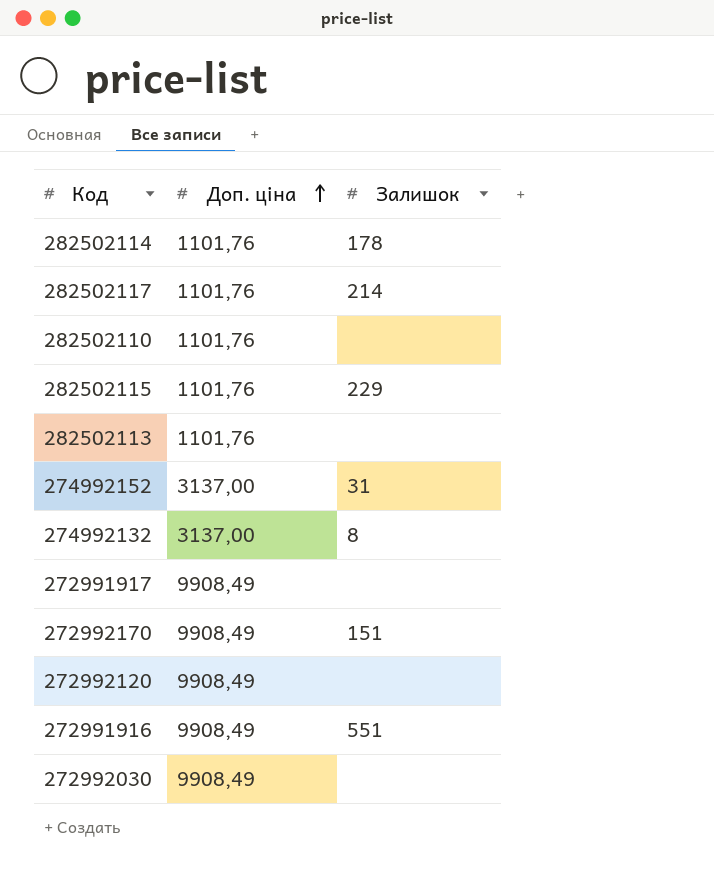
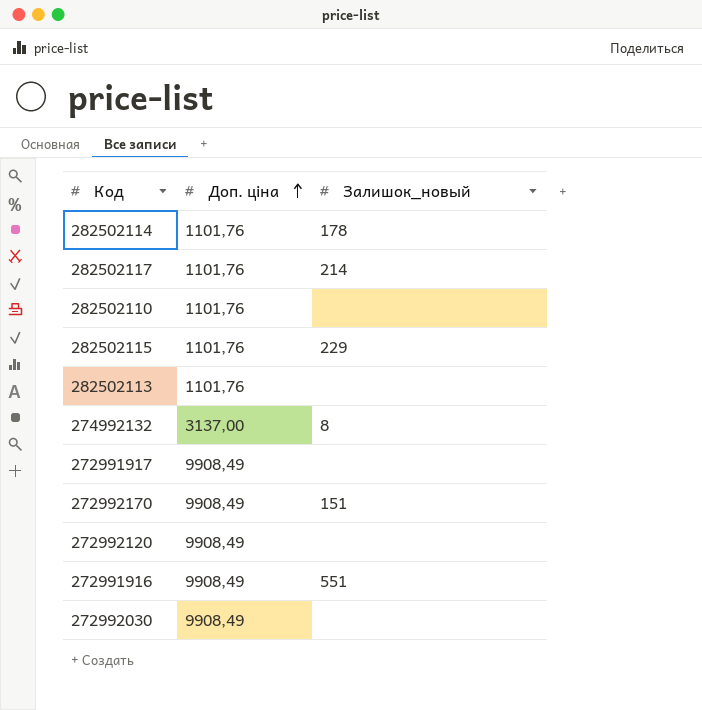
column name: Залишок -> Залишок_новый
row 274992152: 3137,00 | 31 -> none

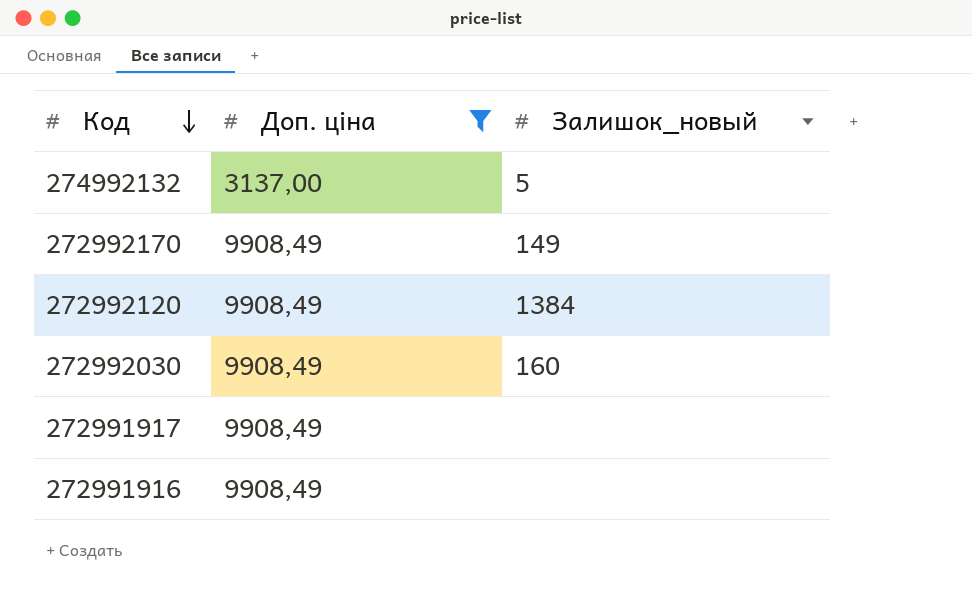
filter: none -> Доп. ціна != 1101,76
row order: Доп. ціна ascending -> Код descending
274992132 | Залишок_новый: 8 -> 5
272992170 | Залишок_новый: 151 -> 149
272992120 | Залишок_новый: none -> 1384
272992030 | Залишок_новый: none -> 160
272991916 | Залишок_новый: 551 -> none

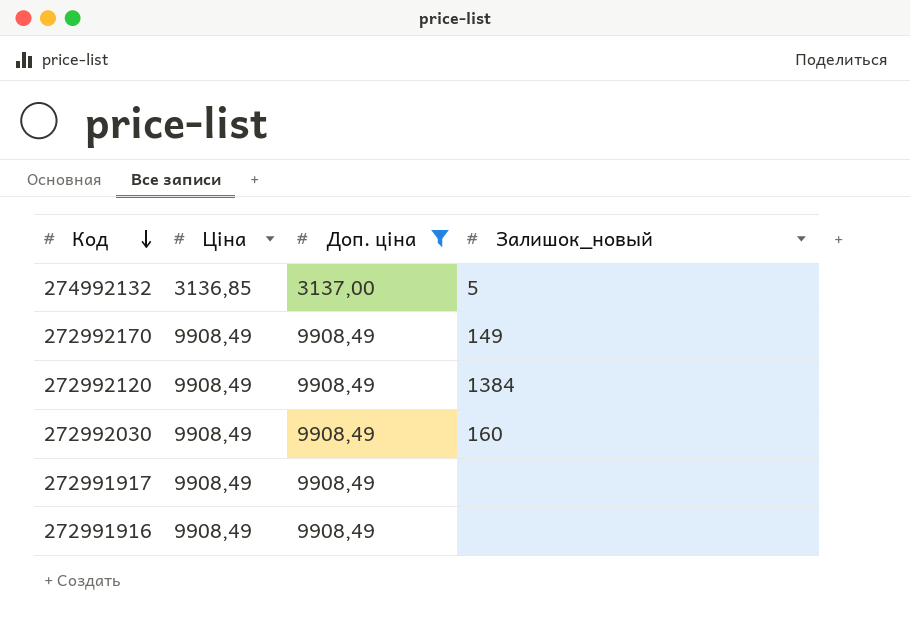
column Ціна | position: none -> 2

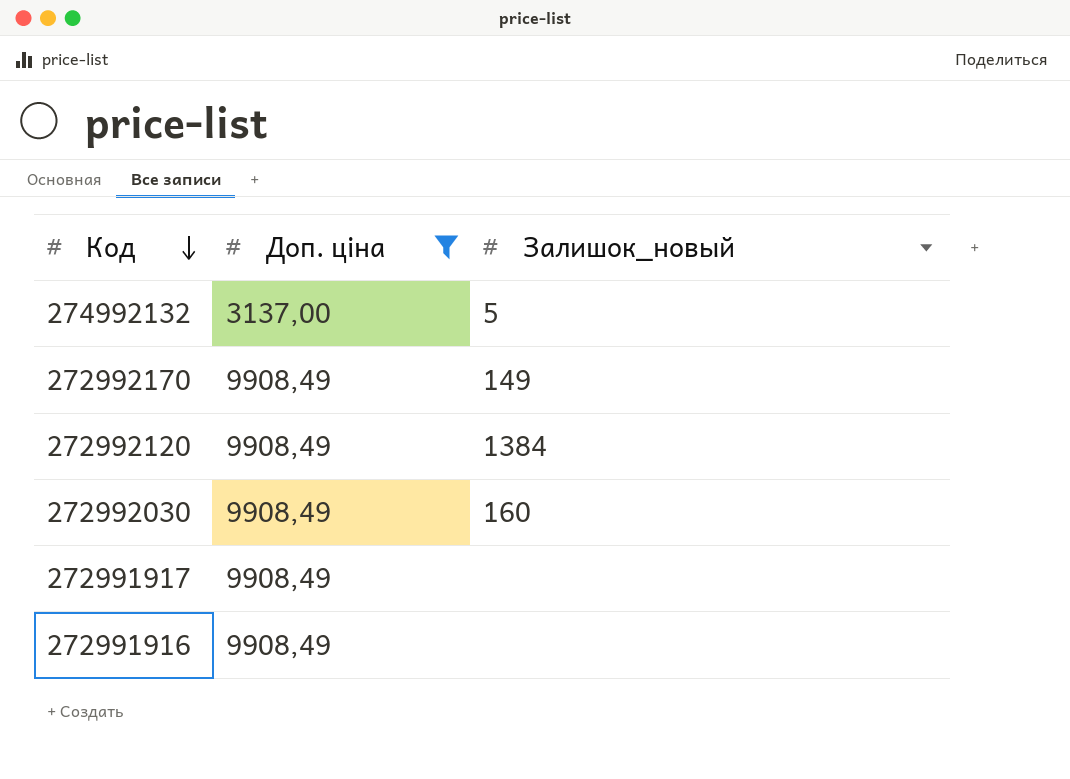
column Ціна | position: 2 -> none

